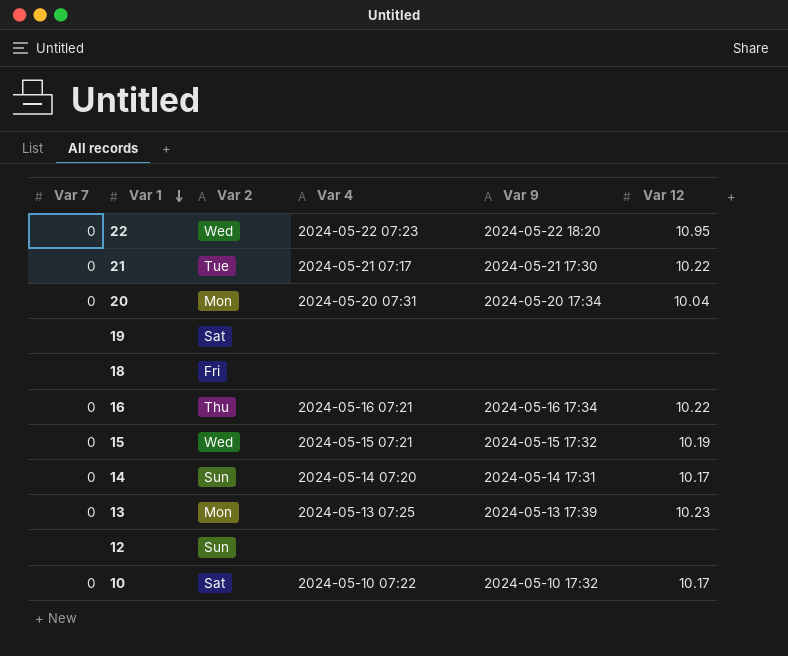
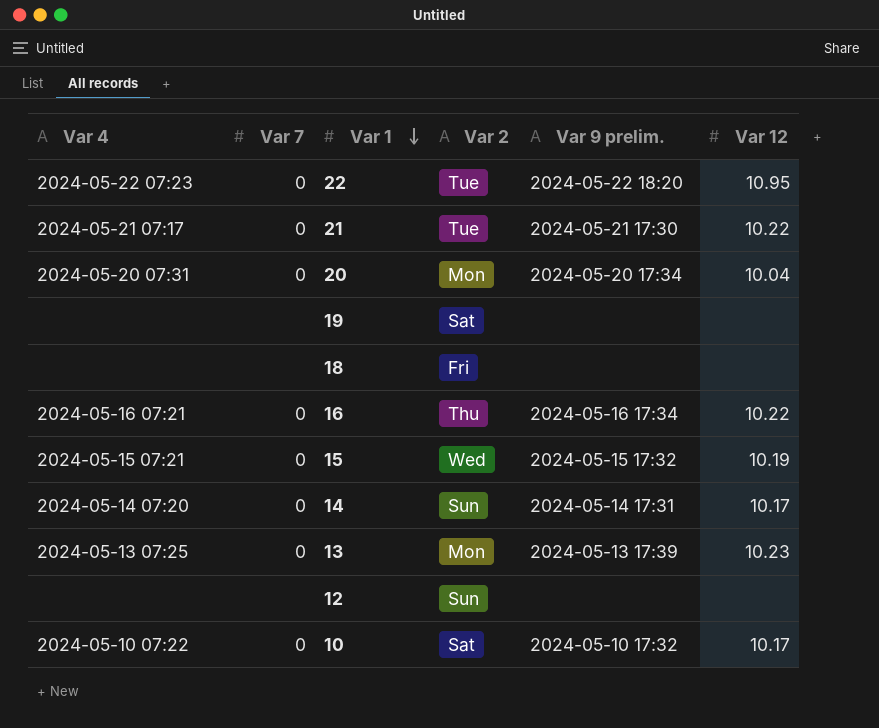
column Var 4 | position: 4 -> 1
column name: Var 9 -> Var 9 prelim.
22 | Var 2: Wed -> Tue

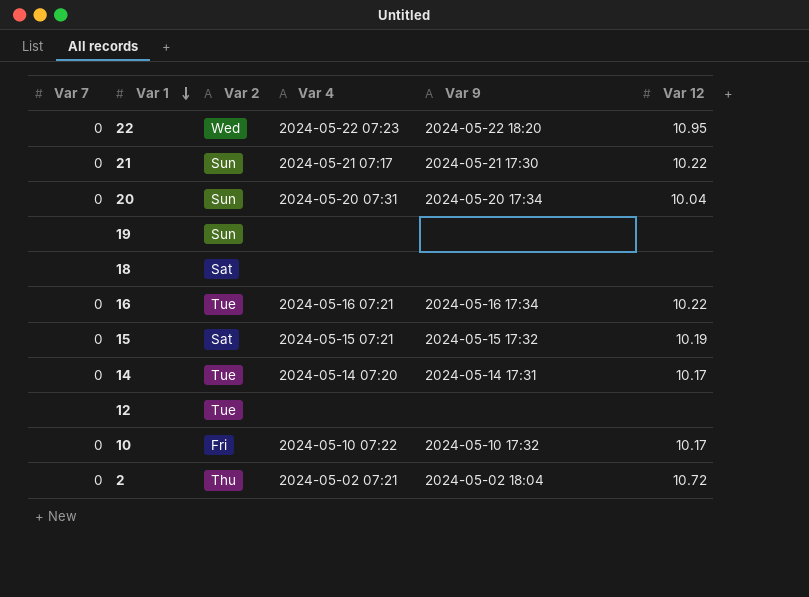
column Var 4 | position: 1 -> 4
column name: Var 9 prelim. -> Var 9
row 13: 2024-05-13 07:25 | 0 | Mon | 2024-05-13 17:39 | 10.23 -> none
22 | Var 2: Tue -> Wed
21 | Var 2: Tue -> Sun
20 | Var 2: Mon -> Sun
19 | Var 2: Sat -> Sun
18 | Var 2: Fri -> Sat
16 | Var 2: Thu -> Tue
15 | Var 2: Wed -> Sat
14 | Var 2: Sun -> Tue
12 | Var 2: Sun -> Tue
10 | Var 2: Sat -> Fri
row 2: none -> 0 | Thu | 2024-05-02 07:21 | 2024-05-02 18:04 | 10.72

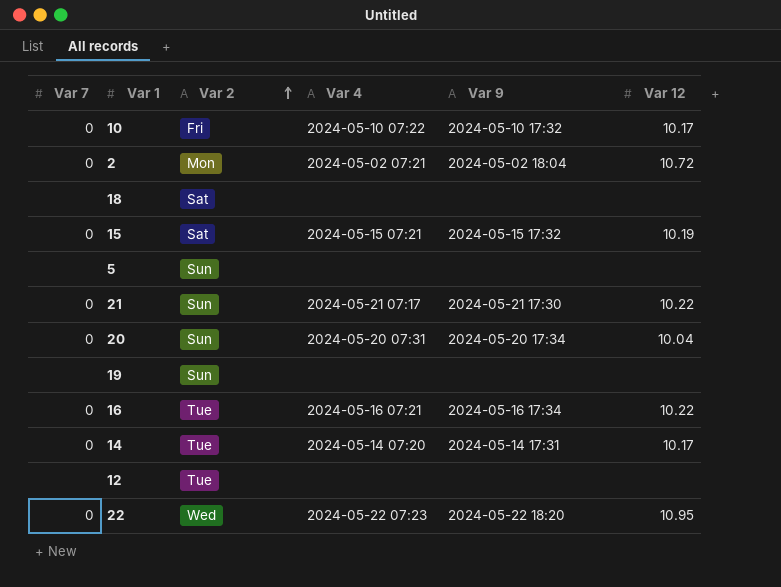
row order: Var 1 descending -> Var 2 ascending
2 | Var 2: Thu -> Mon
row 5: none -> none | Sun | none | none | none

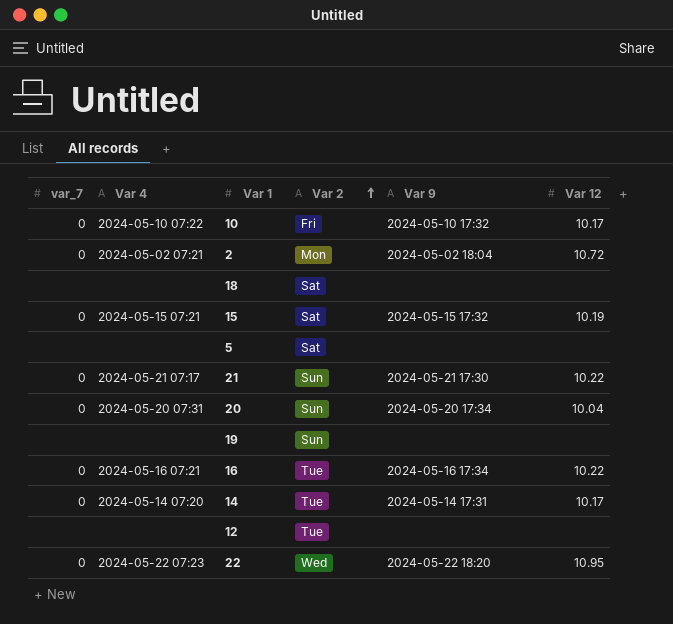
column name: Var 7 -> var_7
column Var 4 | position: 4 -> 2
5 | Var 2: Sun -> Sat

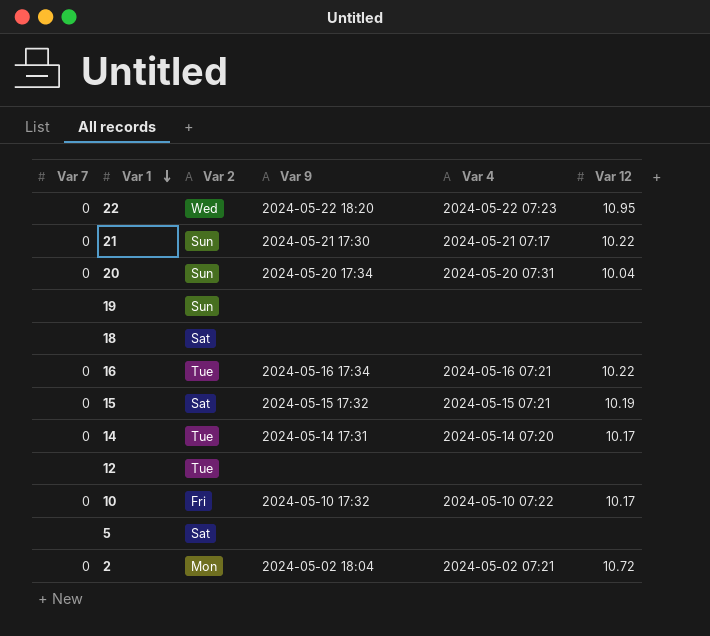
row order: Var 2 ascending -> Var 1 descending
column name: var_7 -> Var 7
column Var 4 | position: 2 -> 5

